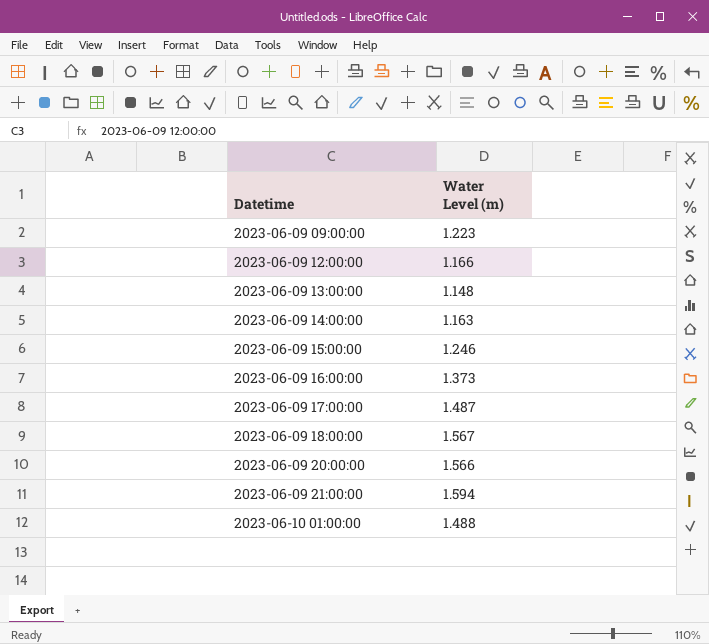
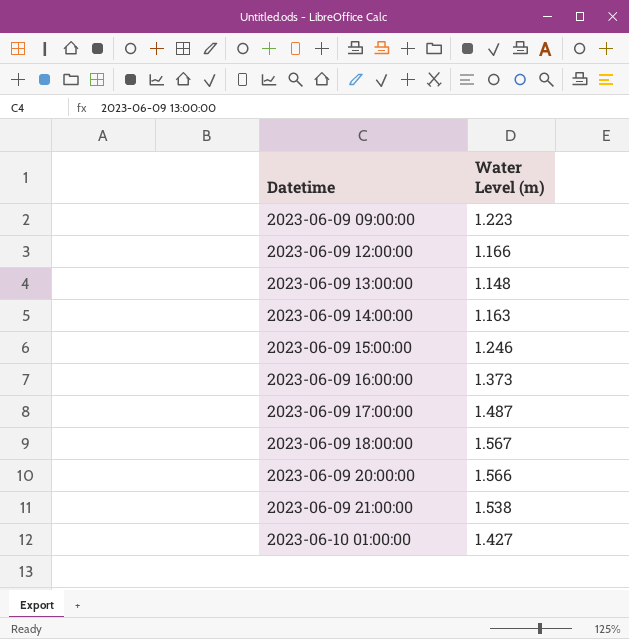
2023-06-09 21:00:00 | Water Level (m): 1.594 -> 1.538
2023-06-10 01:00:00 | Water Level (m): 1.488 -> 1.427

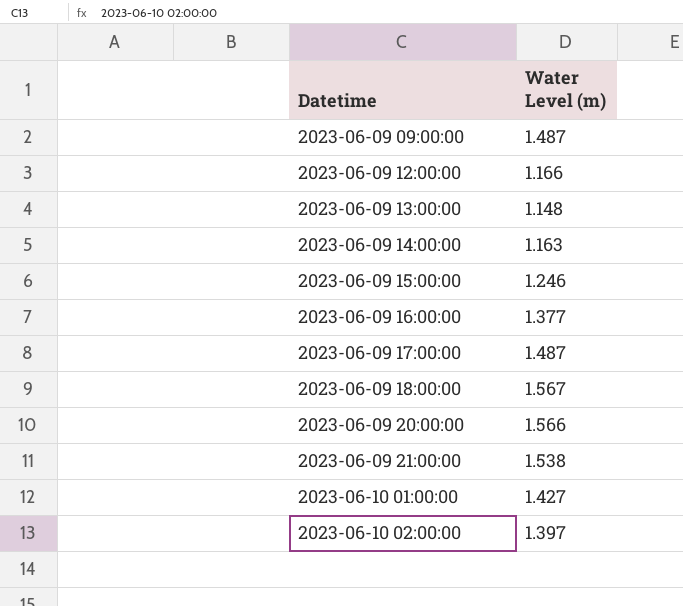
2023-06-09 09:00:00 | Water Level (m): 1.223 -> 1.487
2023-06-09 16:00:00 | Water Level (m): 1.373 -> 1.377
row 2023-06-10 02:00:00: none -> 1.397

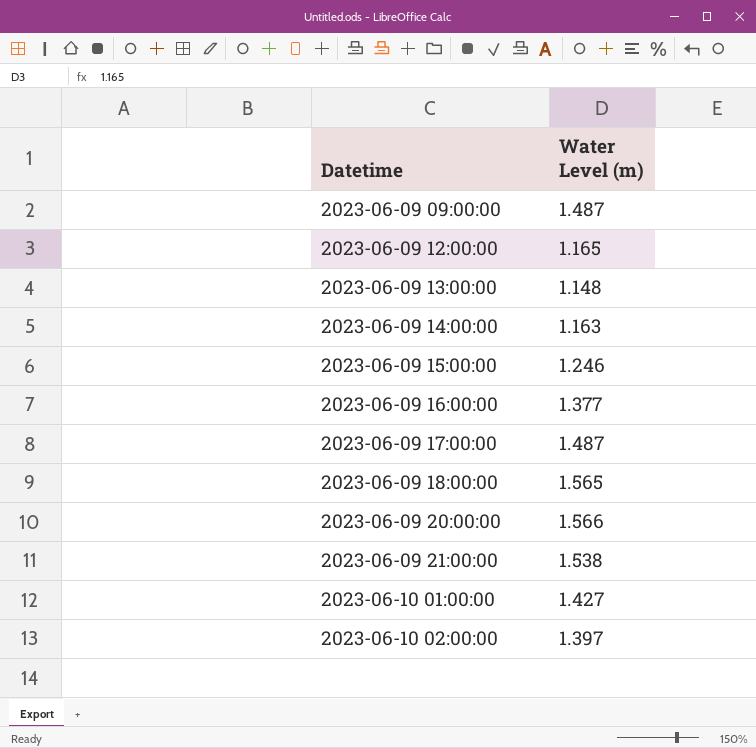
2023-06-09 12:00:00 | Water Level (m): 1.166 -> 1.165
2023-06-09 18:00:00 | Water Level (m): 1.567 -> 1.565

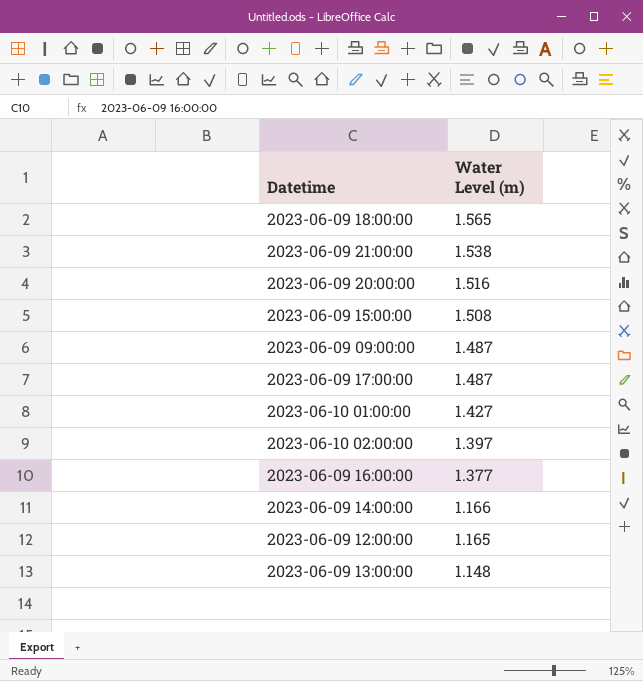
row order: Datetime ascending -> Water Level (m) descending
2023-06-09 20:00:00 | Water Level (m): 1.566 -> 1.516
2023-06-09 15:00:00 | Water Level (m): 1.246 -> 1.508
2023-06-09 14:00:00 | Water Level (m): 1.163 -> 1.166

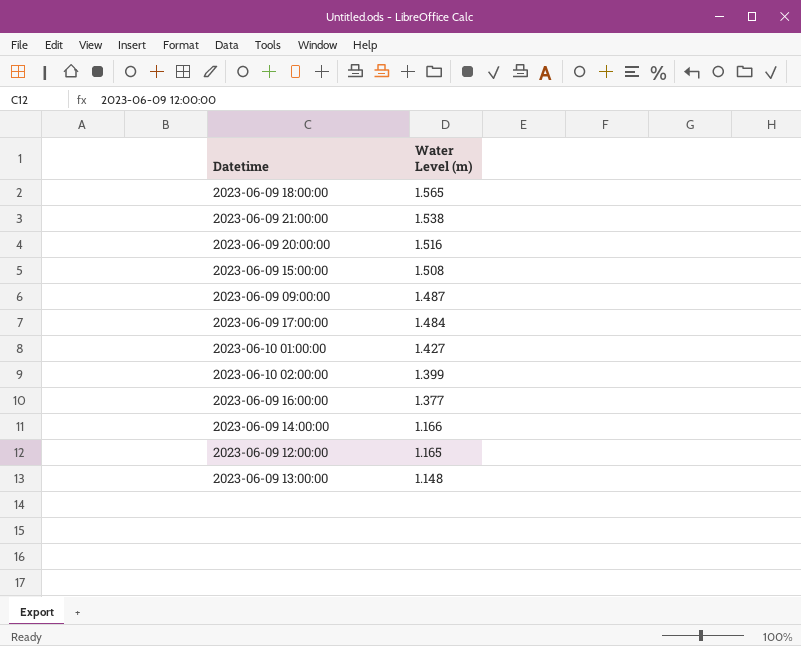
2023-06-09 17:00:00 | Water Level (m): 1.487 -> 1.484
2023-06-10 02:00:00 | Water Level (m): 1.397 -> 1.399

